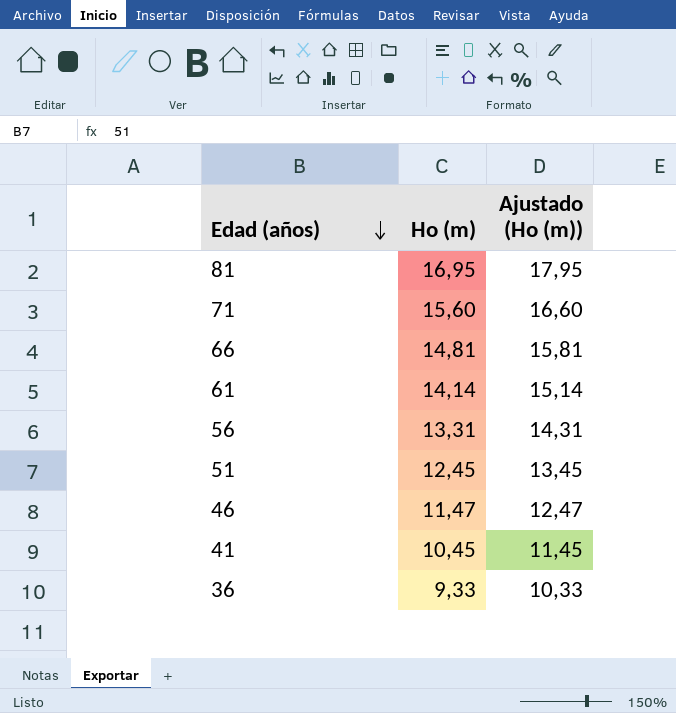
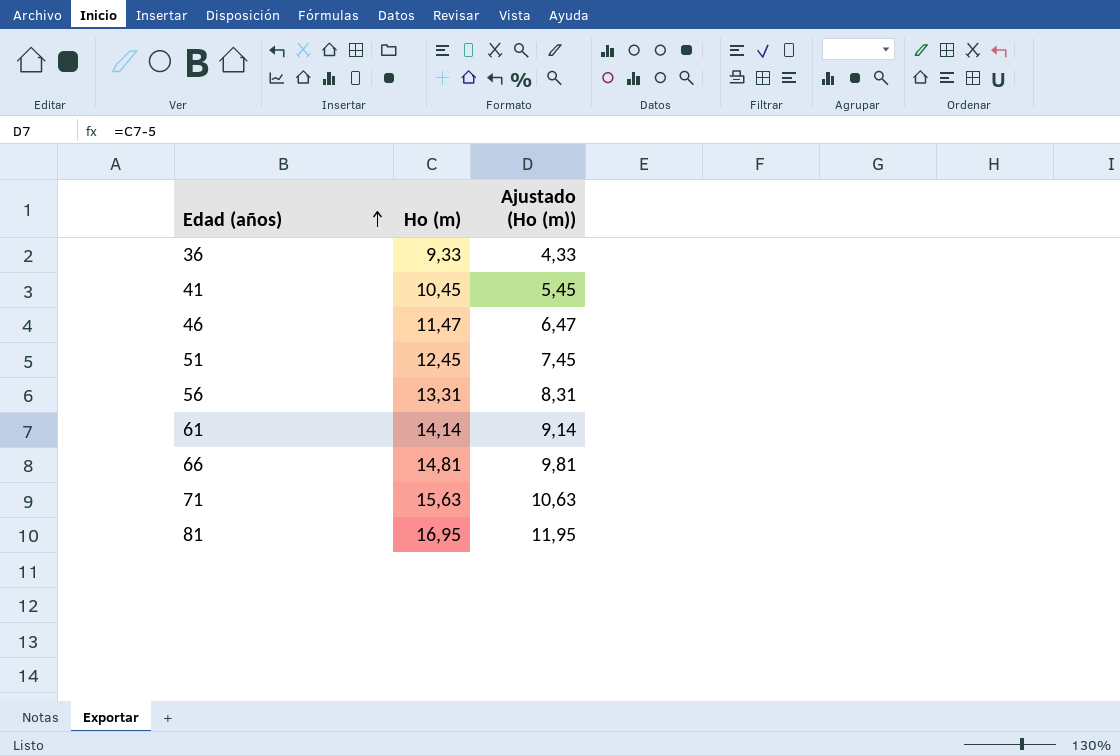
row order: Edad (años) descending -> Edad (años) ascending
column Ajustado (Ho (m)) | formula: [Ho (m)] + 1 -> [Ho (m)] - 5
71 | Ho (m): 15,60 -> 15,63

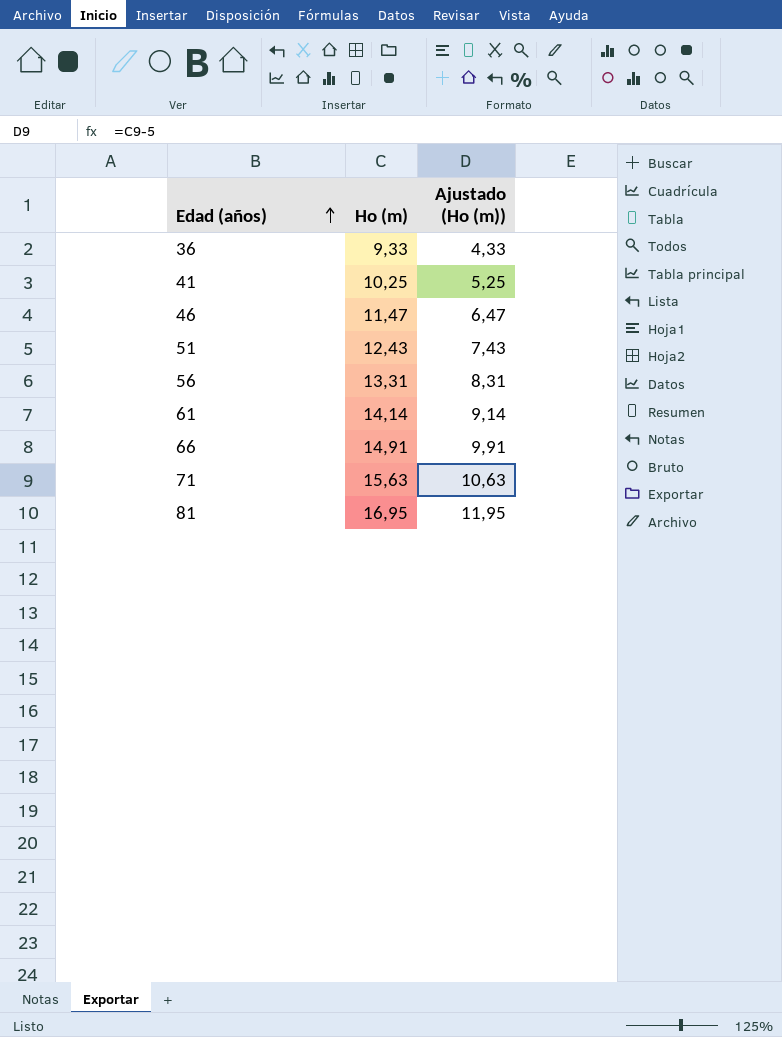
41 | Ho (m): 10,45 -> 10,25
41 | Ajustado (Ho (m)): 5,45 -> 5,25
51 | Ho (m): 12,45 -> 12,43
51 | Ajustado (Ho (m)): 7,45 -> 7,43
66 | Ho (m): 14,81 -> 14,91
66 | Ajustado (Ho (m)): 9,81 -> 9,91

